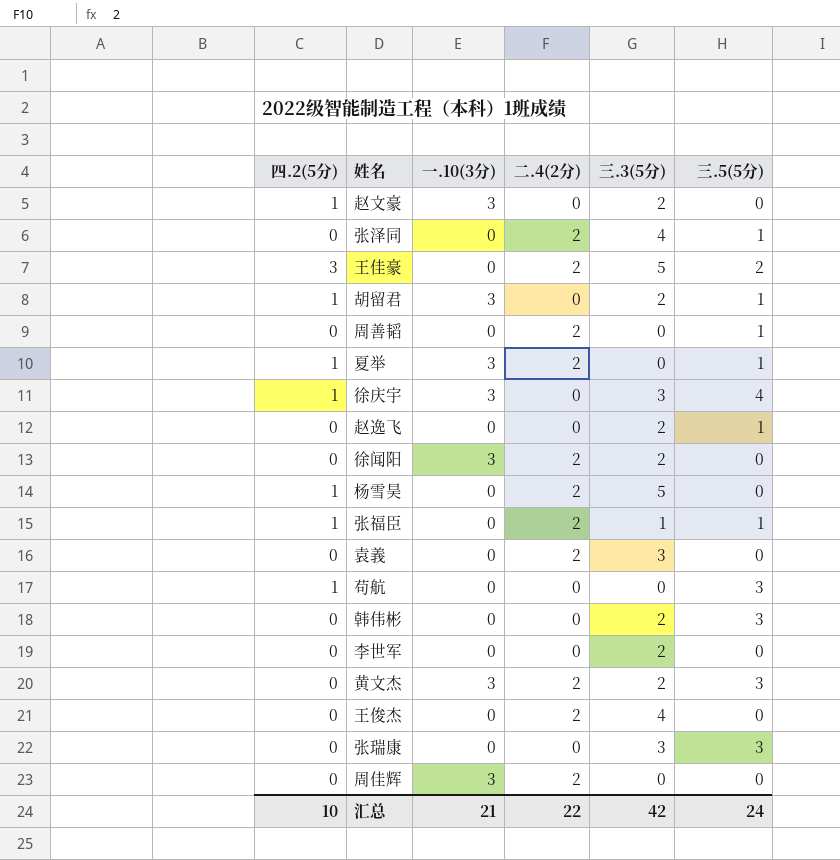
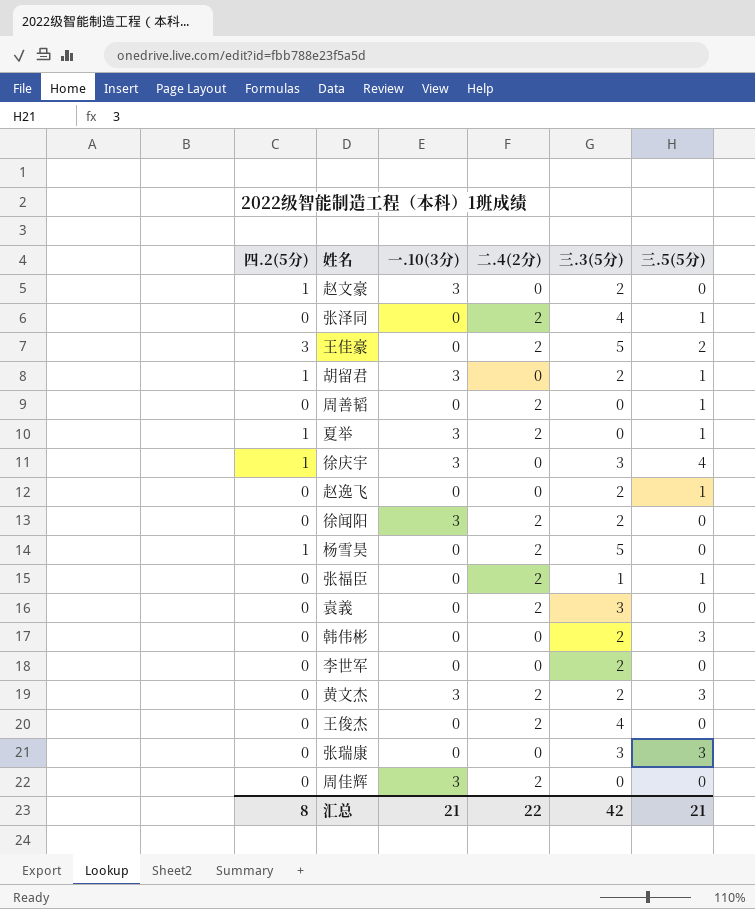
row 苟航: 1 | 0 | 0 | 0 | 3 -> none
张福臣 | 四.2(5分): 1 -> 0
汇总 | 四.2(5分): 10 -> 8
汇总 | 三.5(5分): 24 -> 21

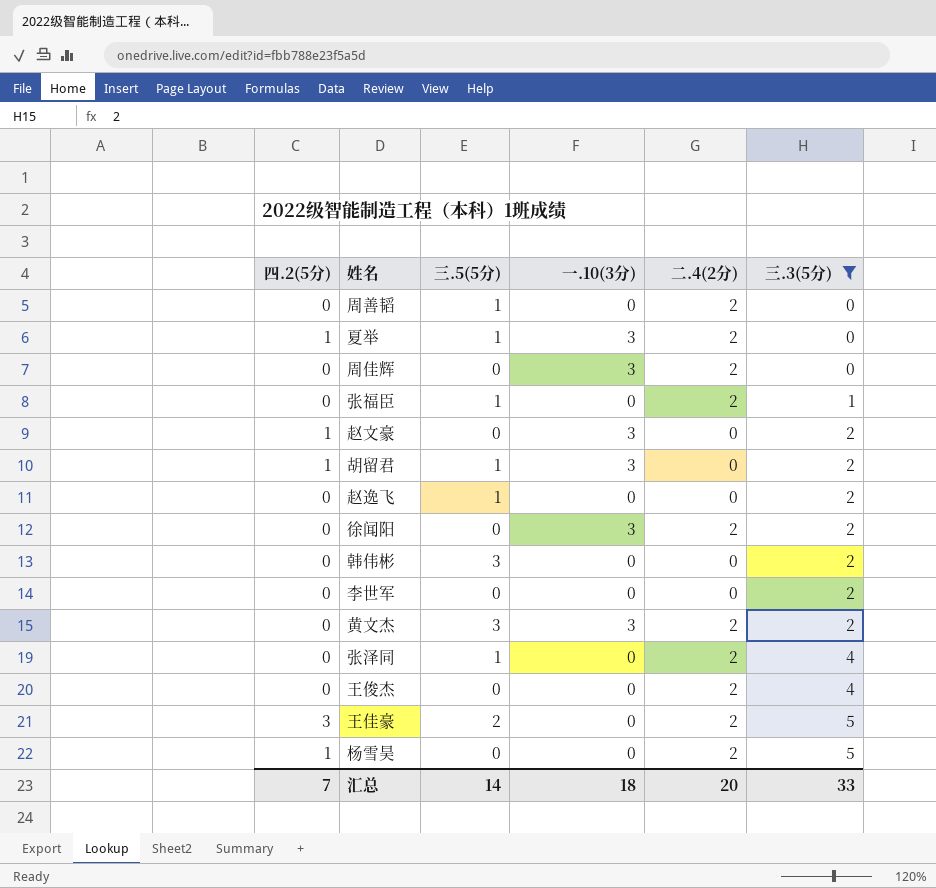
filter: none -> 三.3(5分) != 3
row order: none -> 三.3(5分) ascending
column 三.5(5分) | position: 6 -> 3
汇总 | 四.2(5分): 8 -> 7
汇总 | 三.5(5分): 21 -> 14
汇总 | 一.10(3分): 21 -> 18
汇总 | 二.4(2分): 22 -> 20
汇总 | 三.3(5分): 42 -> 33

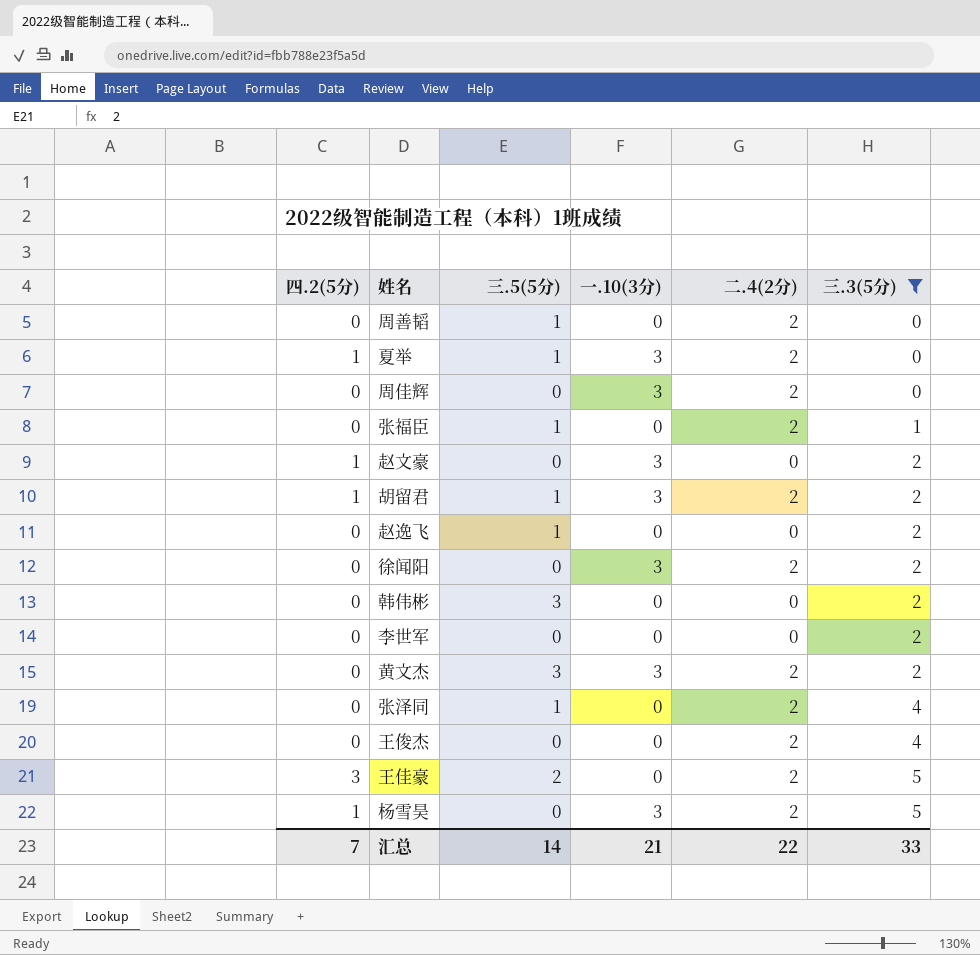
胡留君 | 二.4(2分): 0 -> 2
杨雪昊 | 一.10(3分): 0 -> 3
汇总 | 一.10(3分): 18 -> 21
汇总 | 二.4(2分): 20 -> 22

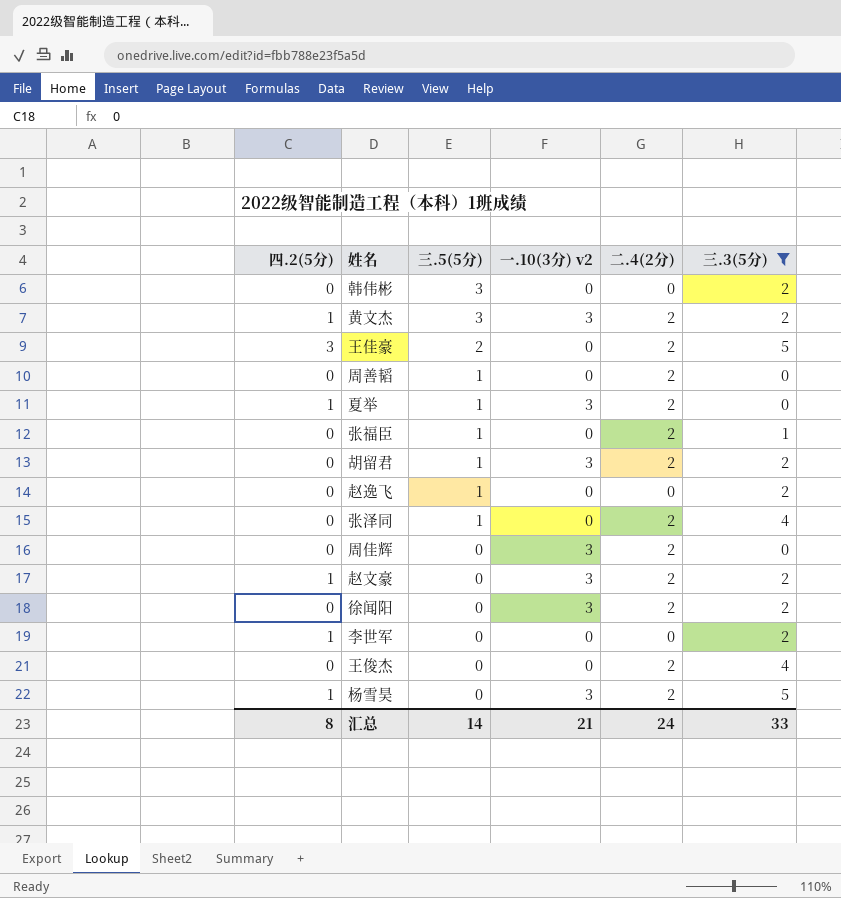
row order: 三.3(5分) ascending -> 三.5(5分) descending
column name: 一.10(3分) -> 一.10(3分) v2
黄文杰 | 四.2(5分): 0 -> 1
胡留君 | 四.2(5分): 1 -> 0
赵文豪 | 二.4(2分): 0 -> 2
李世军 | 四.2(5分): 0 -> 1
汇总 | 四.2(5分): 7 -> 8
汇总 | 二.4(2分): 22 -> 24

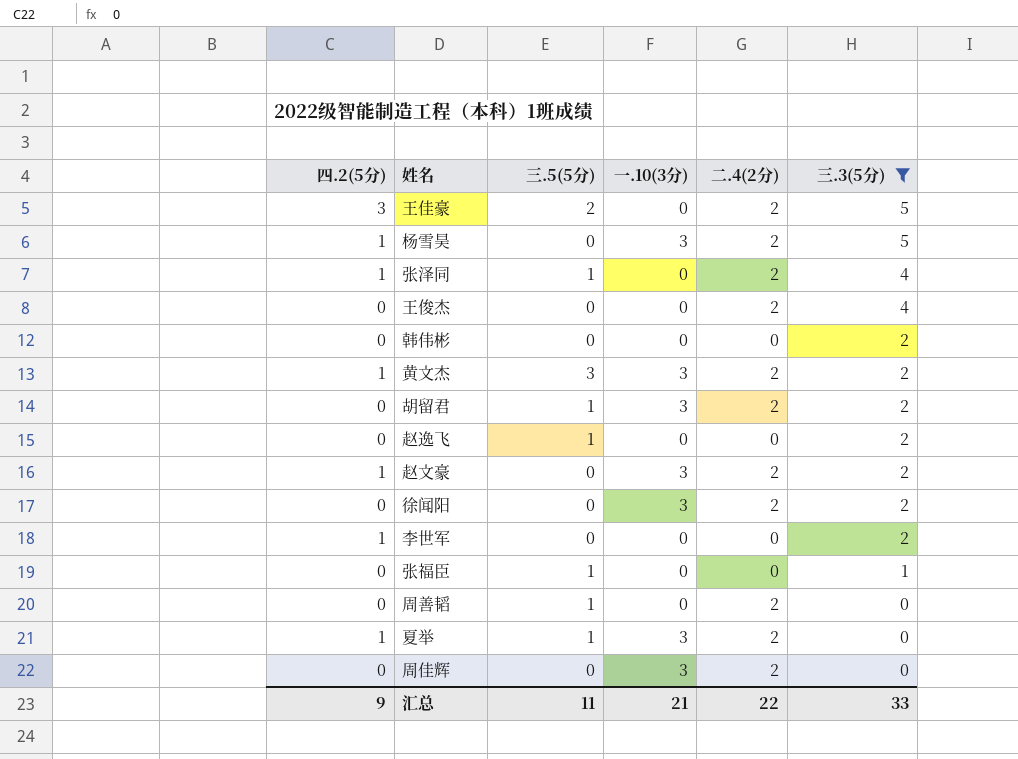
row order: 三.5(5分) descending -> 三.3(5分) descending
column name: 一.10(3分) v2 -> 一.10(3分)
张泽同 | 四.2(5分): 0 -> 1
韩伟彬 | 三.5(5分): 3 -> 0
张福臣 | 二.4(2分): 2 -> 0
汇总 | 四.2(5分): 8 -> 9
汇总 | 三.5(5分): 14 -> 11
汇总 | 二.4(2分): 24 -> 22

